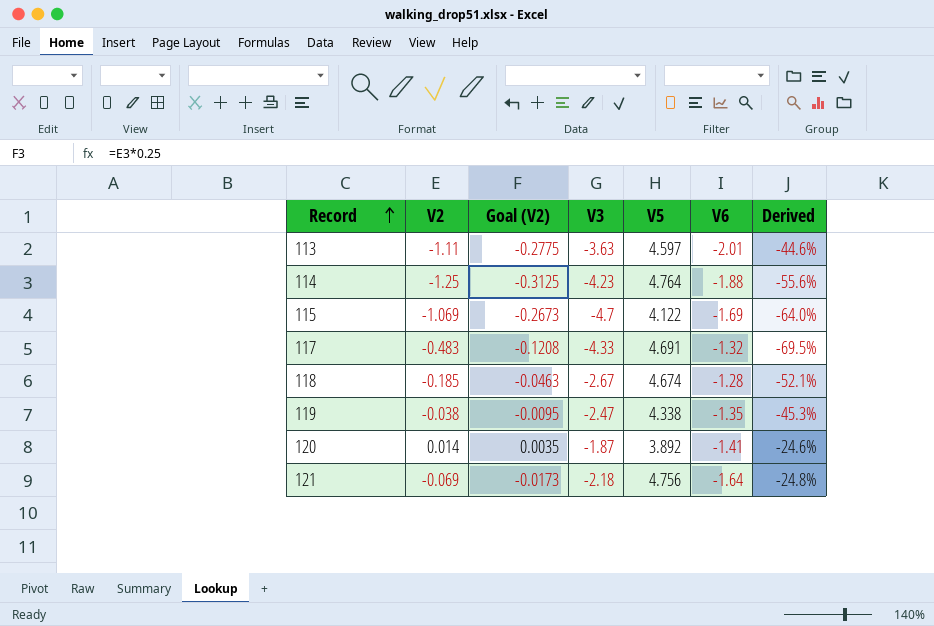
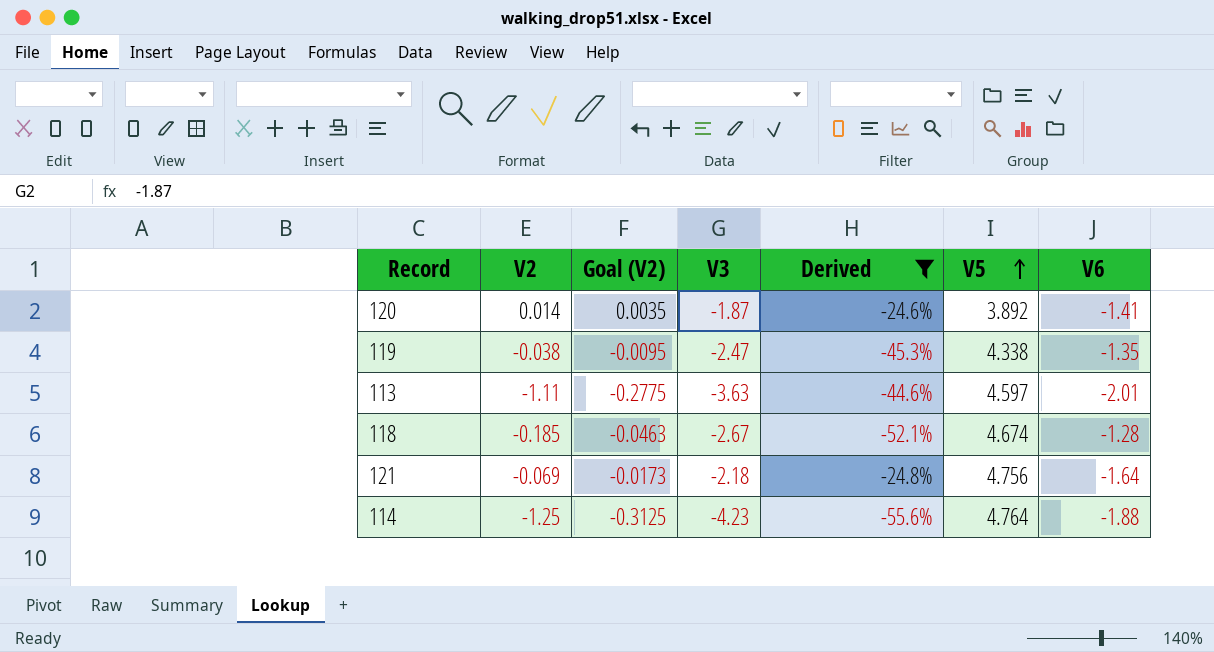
filter: none -> Derived >= -55.6%
row order: Record ascending -> V5 ascending
column Derived | position: 7 -> 5

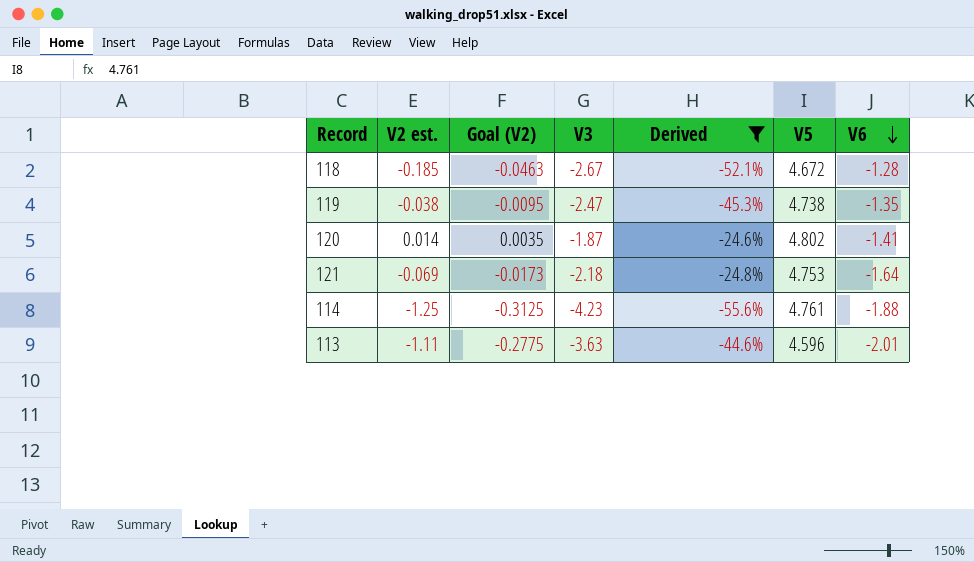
row order: V5 ascending -> V6 descending
column name: V2 -> V2 est.
118 | V5: 4.674 -> 4.672
119 | V5: 4.338 -> 4.738
120 | V5: 3.892 -> 4.802
121 | V5: 4.756 -> 4.753
114 | V5: 4.764 -> 4.761
113 | V5: 4.597 -> 4.596

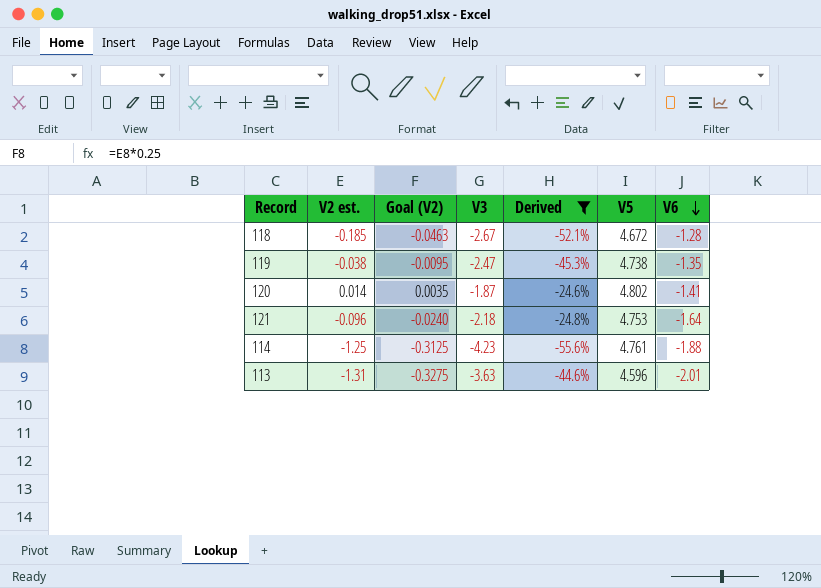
121 | V2 est.: -0.069 -> -0.096
121 | Goal (V2): -0.0173 -> -0.0240
113 | V2 est.: -1.11 -> -1.31
113 | Goal (V2): -0.2775 -> -0.3275

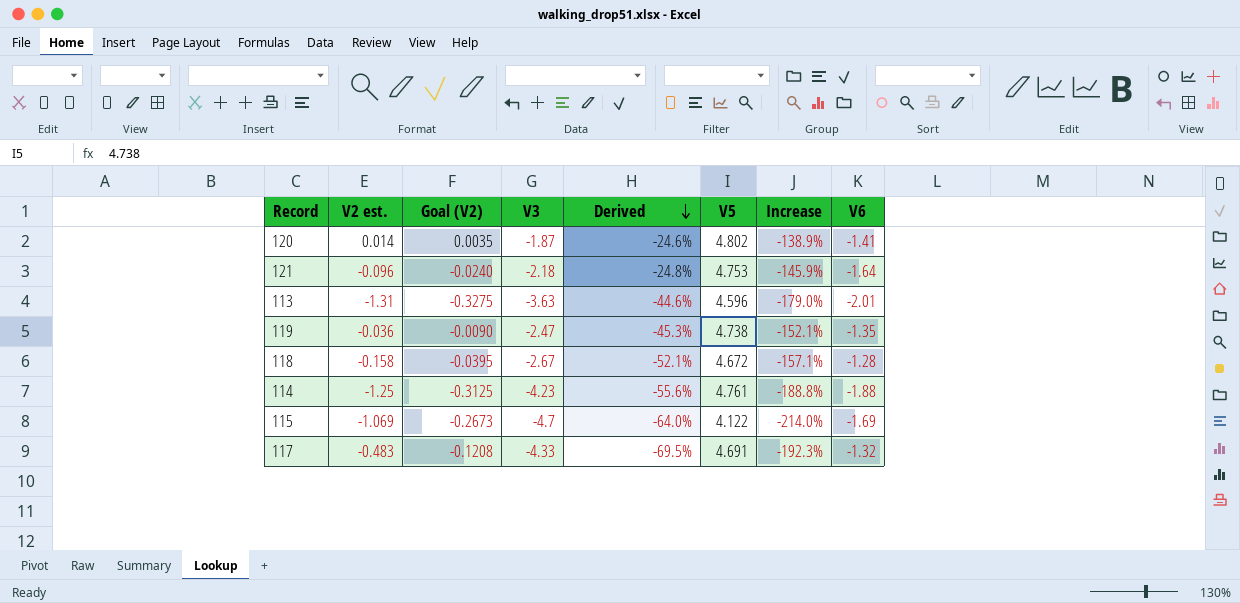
filter: Derived >= -55.6% -> none
row order: V6 descending -> Derived descending
column Increase | formula: none -> ([V3] - [V5]) / [V5]
119 | V2 est.: -0.038 -> -0.036
119 | Goal (V2): -0.0095 -> -0.0090
118 | V2 est.: -0.185 -> -0.158
118 | Goal (V2): -0.0463 -> -0.0395

